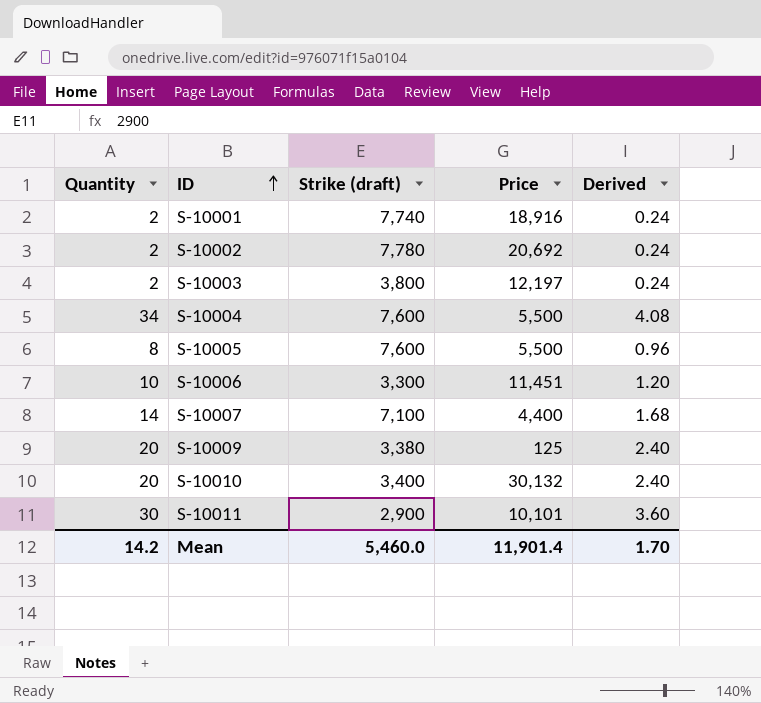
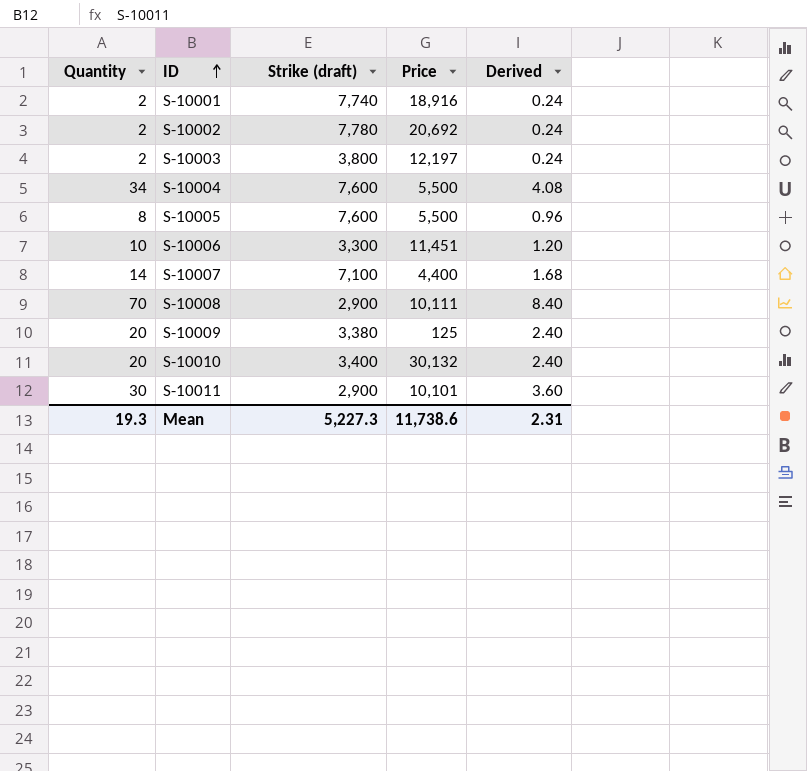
row S-10008: none -> 70 | 2,900 | 10,111 | 8.40
Mean | Quantity: 14.2 -> 19.3
Mean | Strike (draft): 5,460.0 -> 5,227.3
Mean | Price: 11,901.4 -> 11,738.6
Mean | Derived: 1.70 -> 2.31

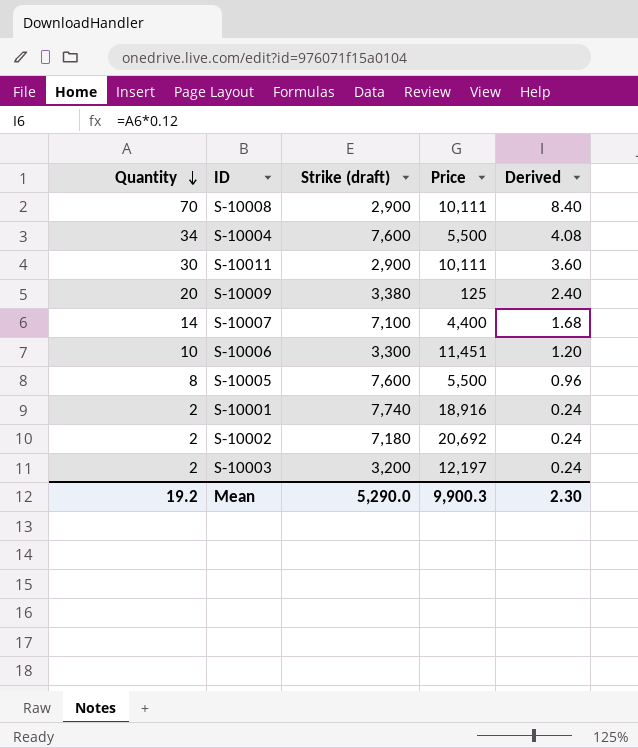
row order: ID ascending -> Quantity descending
row S-10010: 20 | 3,400 | 30,132 | 2.40 -> none
S-10011 | Price: 10,101 -> 10,111
S-10002 | Strike (draft): 7,780 -> 7,180
S-10003 | Strike (draft): 3,800 -> 3,200
Mean | Quantity: 19.3 -> 19.2
Mean | Strike (draft): 5,227.3 -> 5,290.0
Mean | Price: 11,738.6 -> 9,900.3
Mean | Derived: 2.31 -> 2.30

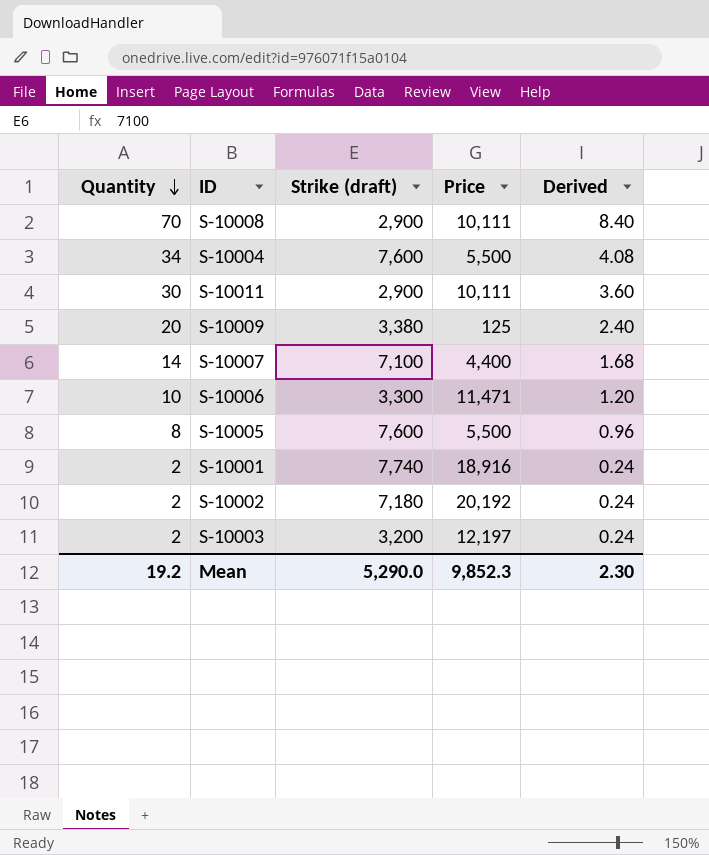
S-10006 | Price: 11,451 -> 11,471
S-10002 | Price: 20,692 -> 20,192
Mean | Price: 9,900.3 -> 9,852.3

